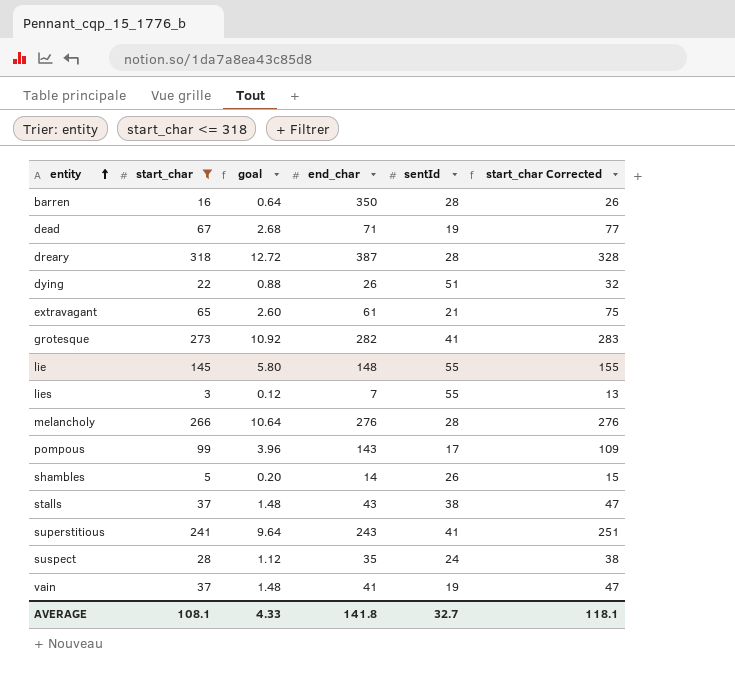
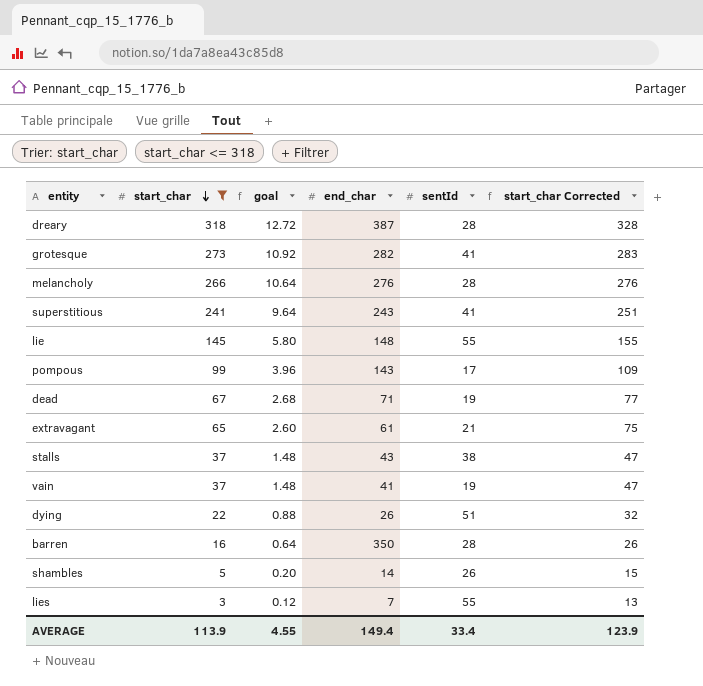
row order: entity ascending -> start_char descending
row suspect: 28 | 1.12 | 35 | 24 | 38 -> none
AVERAGE | start_char: 108.1 -> 113.9
AVERAGE | goal: 4.33 -> 4.55
AVERAGE | end_char: 141.8 -> 149.4
AVERAGE | sentId: 32.7 -> 33.4
AVERAGE | start_char Corrected: 118.1 -> 123.9

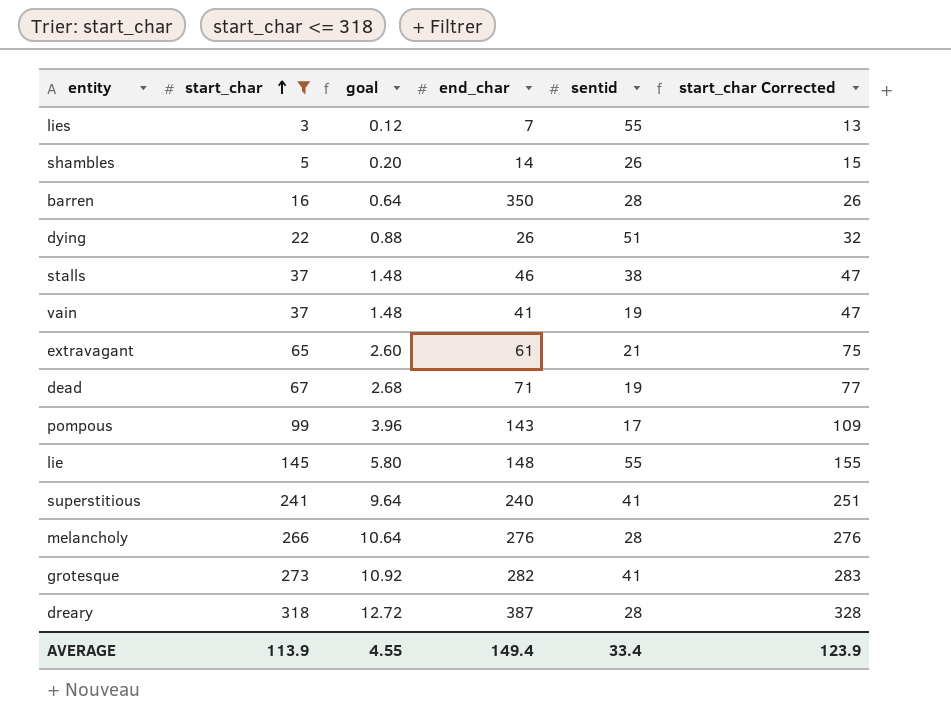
row order: start_char descending -> start_char ascending
column name: sentId -> sentid
stalls | end_char: 43 -> 46
superstitious | end_char: 243 -> 240

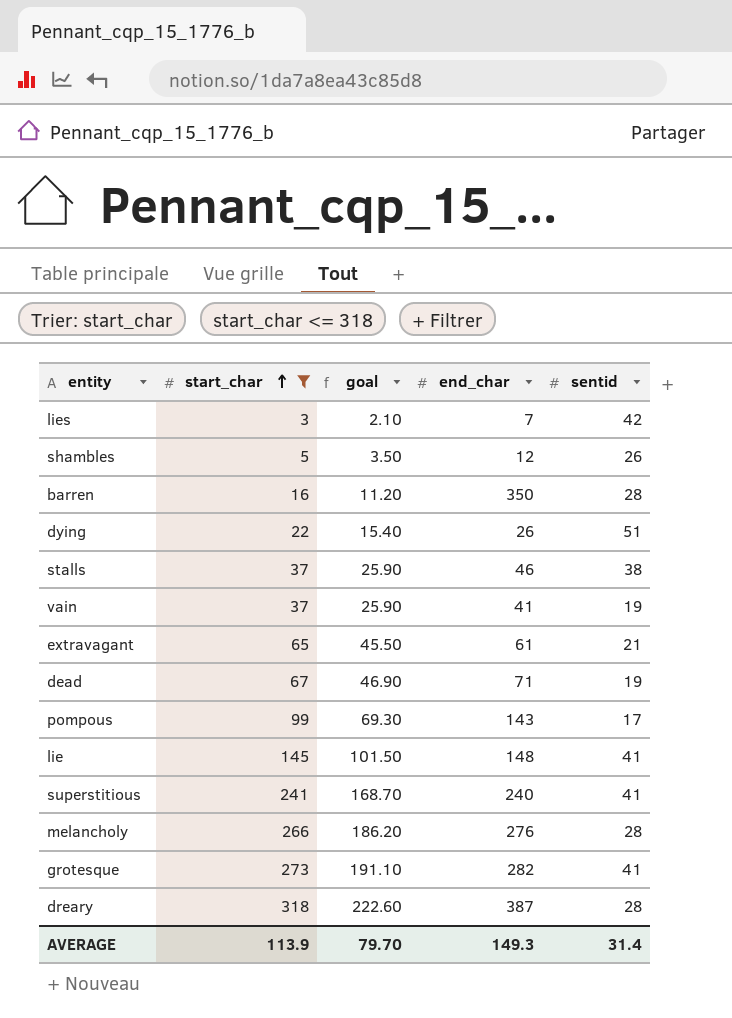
column start_char Corrected | formula: [start_char] + 10 -> none
column goal | formula: [start_char] * 0.04 -> [start_char] * 0.7
lies | sentid: 55 -> 42
shambles | end_char: 14 -> 12
lie | sentid: 55 -> 41
AVERAGE | goal: 4.55 -> 79.70
AVERAGE | end_char: 149.4 -> 149.3
AVERAGE | sentid: 33.4 -> 31.4

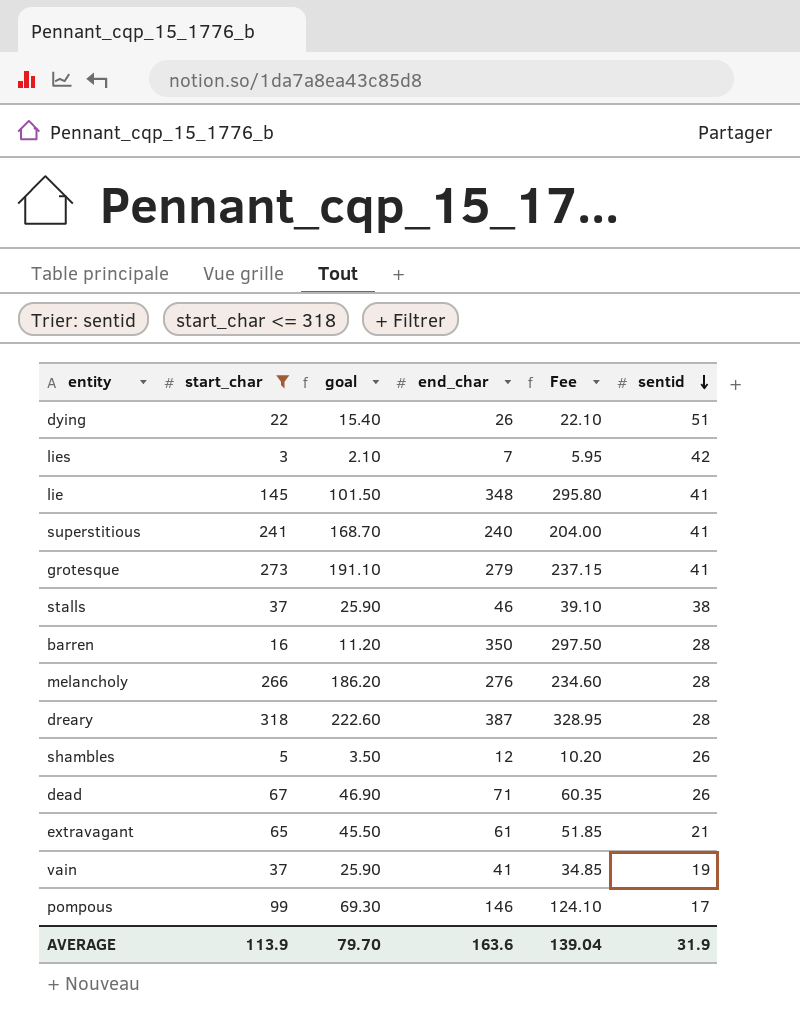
row order: start_char ascending -> sentid descending
column Fee | formula: none -> [end_char] * 0.85
lie | end_char: 148 -> 348
grotesque | end_char: 282 -> 279
dead | sentid: 19 -> 26
pompous | end_char: 143 -> 146
AVERAGE | end_char: 149.3 -> 163.6
AVERAGE | sentid: 31.4 -> 31.9

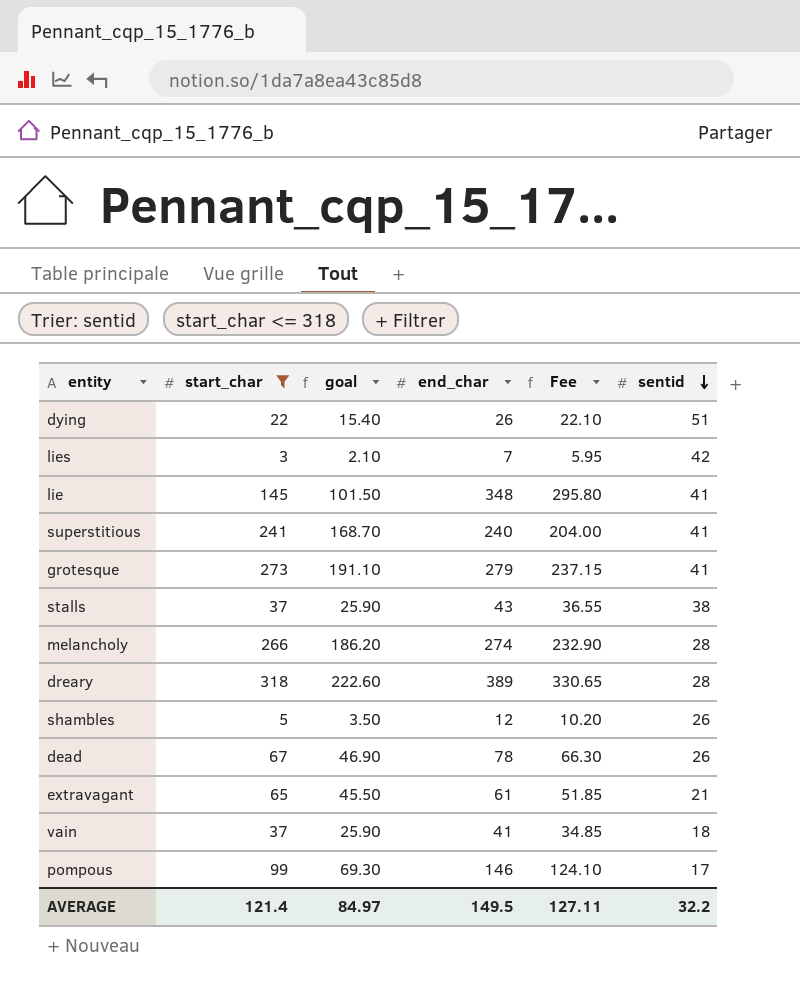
row barren: 16 | 11.20 | 350 | 297.50 | 28 -> none
stalls | end_char: 46 -> 43
stalls | Fee: 39.10 -> 36.55
melancholy | end_char: 276 -> 274
melancholy | Fee: 234.60 -> 232.90
dreary | end_char: 387 -> 389
dreary | Fee: 328.95 -> 330.65
dead | end_char: 71 -> 78
dead | Fee: 60.35 -> 66.30
vain | sentid: 19 -> 18
AVERAGE | start_char: 113.9 -> 121.4
AVERAGE | goal: 79.70 -> 84.97
AVERAGE | end_char: 163.6 -> 149.5
AVERAGE | Fee: 139.04 -> 127.11
AVERAGE | sentid: 31.9 -> 32.2

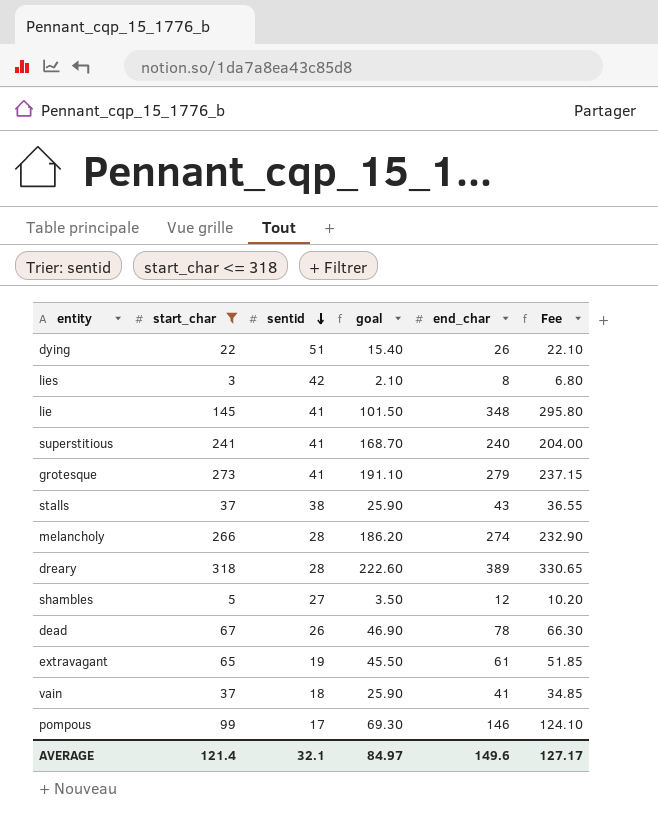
column sentid | position: 6 -> 3
lies | end_char: 7 -> 8
lies | Fee: 5.95 -> 6.80
shambles | sentid: 26 -> 27
extravagant | sentid: 21 -> 19
AVERAGE | sentid: 32.2 -> 32.1
AVERAGE | end_char: 149.5 -> 149.6
AVERAGE | Fee: 127.11 -> 127.17

